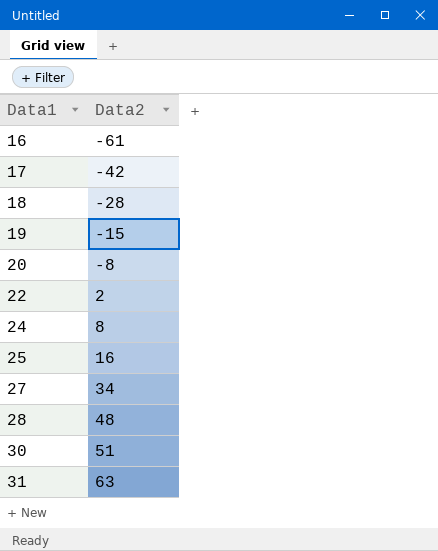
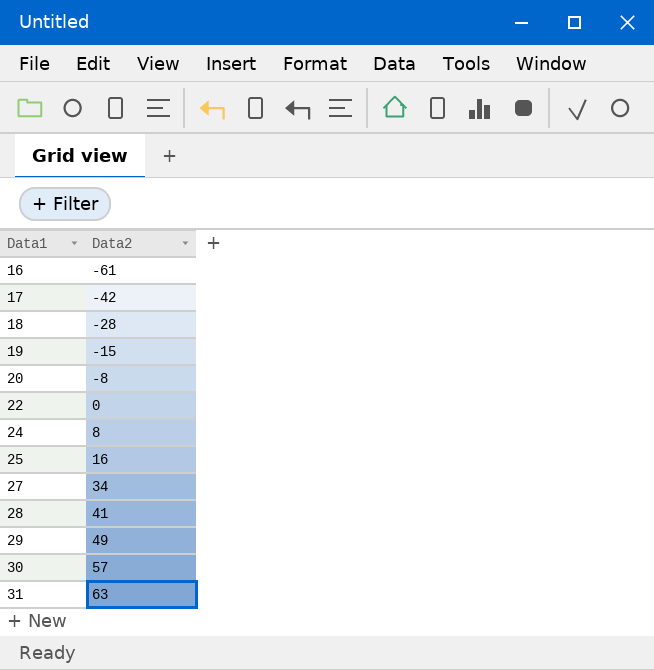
22 | Data2: 2 -> 0
28 | Data2: 48 -> 41
row 29: none -> 49
30 | Data2: 51 -> 57

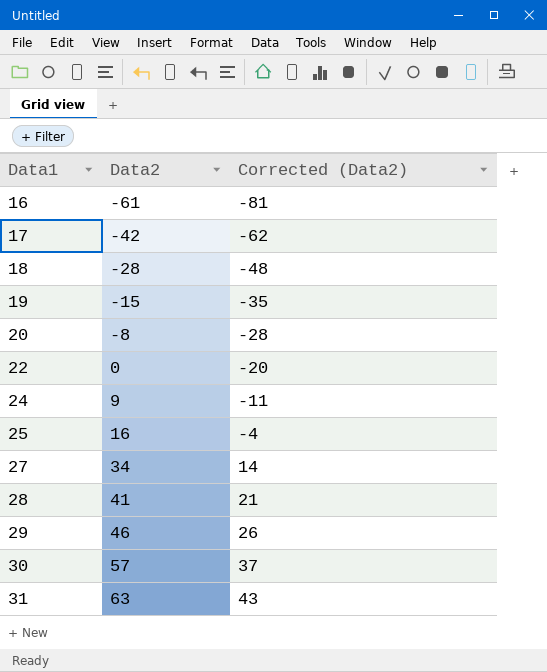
column Corrected (Data2) | formula: none -> [Data2] - 20
24 | Data2: 8 -> 9
29 | Data2: 49 -> 46

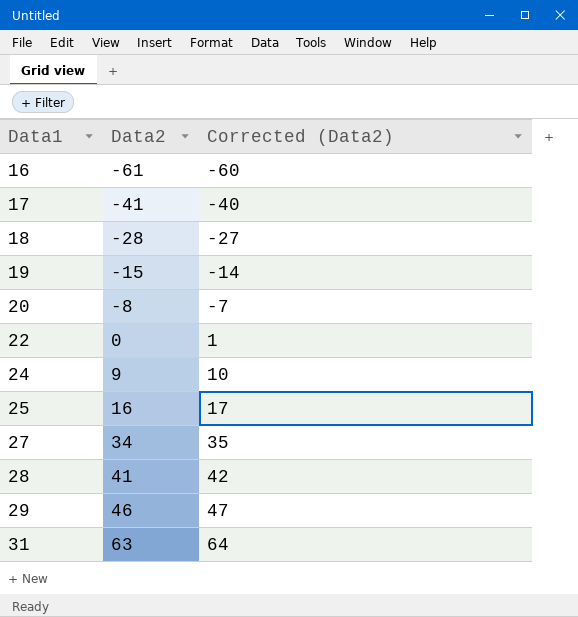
column Corrected (Data2) | formula: [Data2] - 20 -> [Data2] + 1
row 30: 57 | 37 -> none
17 | Data2: -42 -> -41

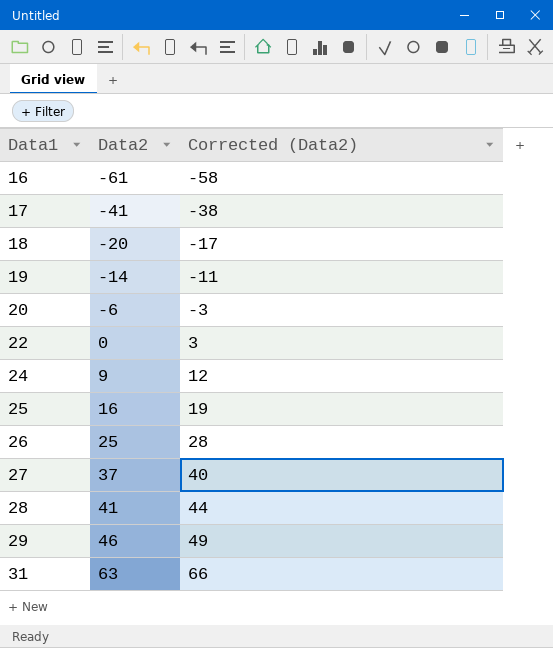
column Corrected (Data2) | formula: [Data2] + 1 -> [Data2] + 3
18 | Data2: -28 -> -20
19 | Data2: -15 -> -14
20 | Data2: -8 -> -6
row 26: none -> 25 | 28
27 | Data2: 34 -> 37

